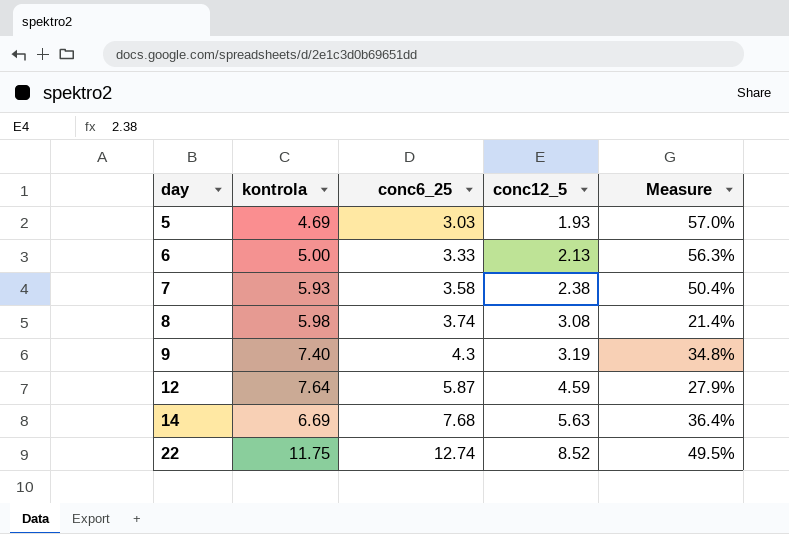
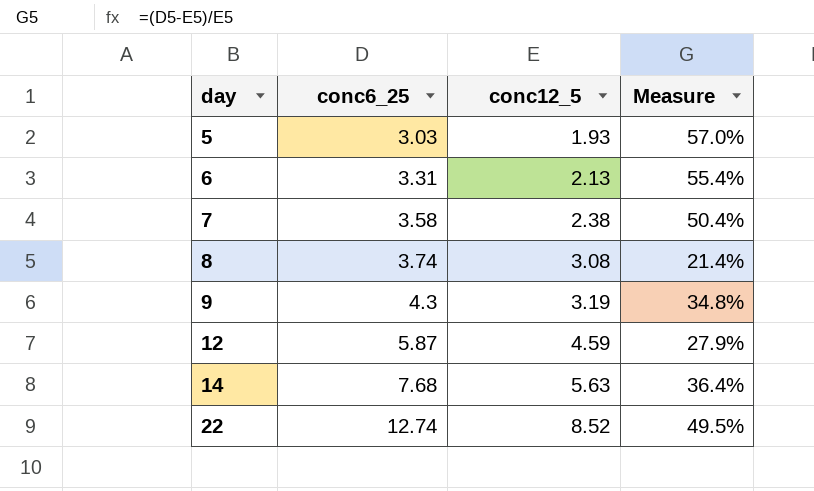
column kontrola | position: 2 -> none
6 | conc6_25: 3.33 -> 3.31
6 | Measure: 56.3% -> 55.4%

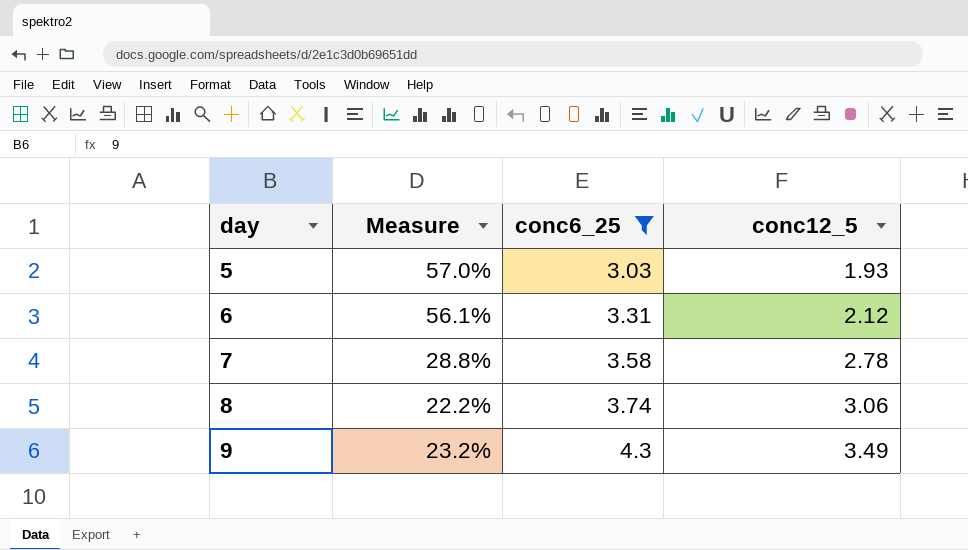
filter: none -> conc6_25 <= 4.3
column Measure | position: 4 -> 2
6 | Measure: 55.4% -> 56.1%
6 | conc12_5: 2.13 -> 2.12
7 | Measure: 50.4% -> 28.8%
7 | conc12_5: 2.38 -> 2.78
8 | Measure: 21.4% -> 22.2%
8 | conc12_5: 3.08 -> 3.06
9 | Measure: 34.8% -> 23.2%
9 | conc12_5: 3.19 -> 3.49

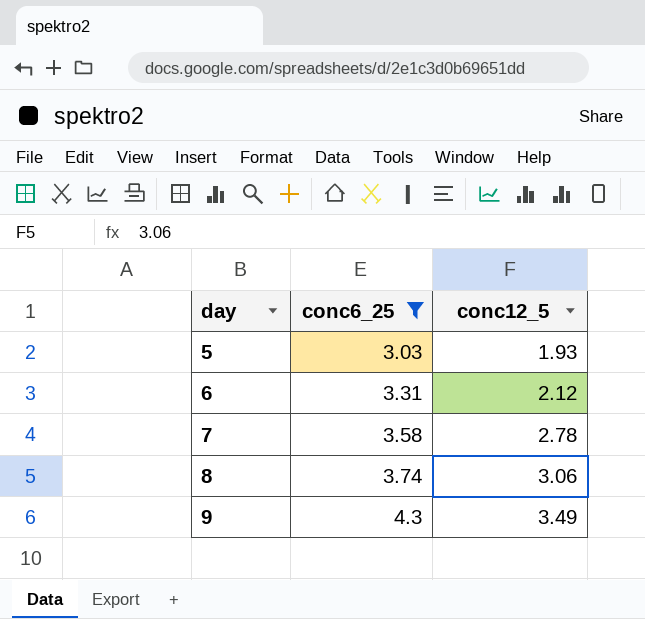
column Measure | formula: ([conc6_25] - [conc12_5]) / [conc12_5] -> none

